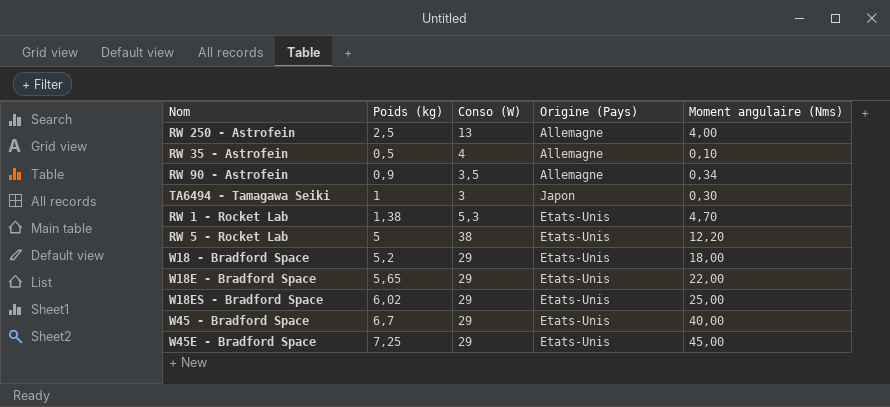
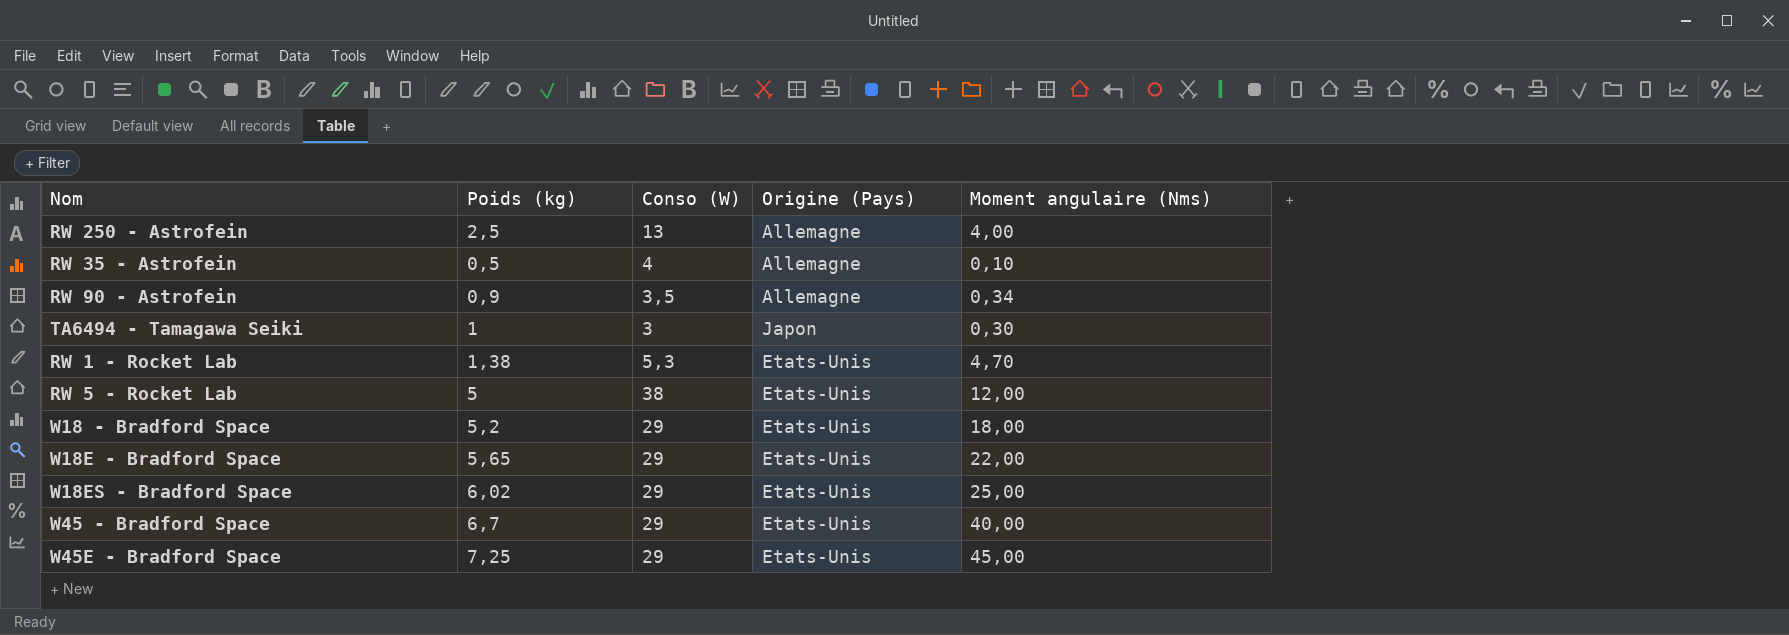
RW 5 - Rocket Lab | Moment angulaire (Nms): 12,20 -> 12,00

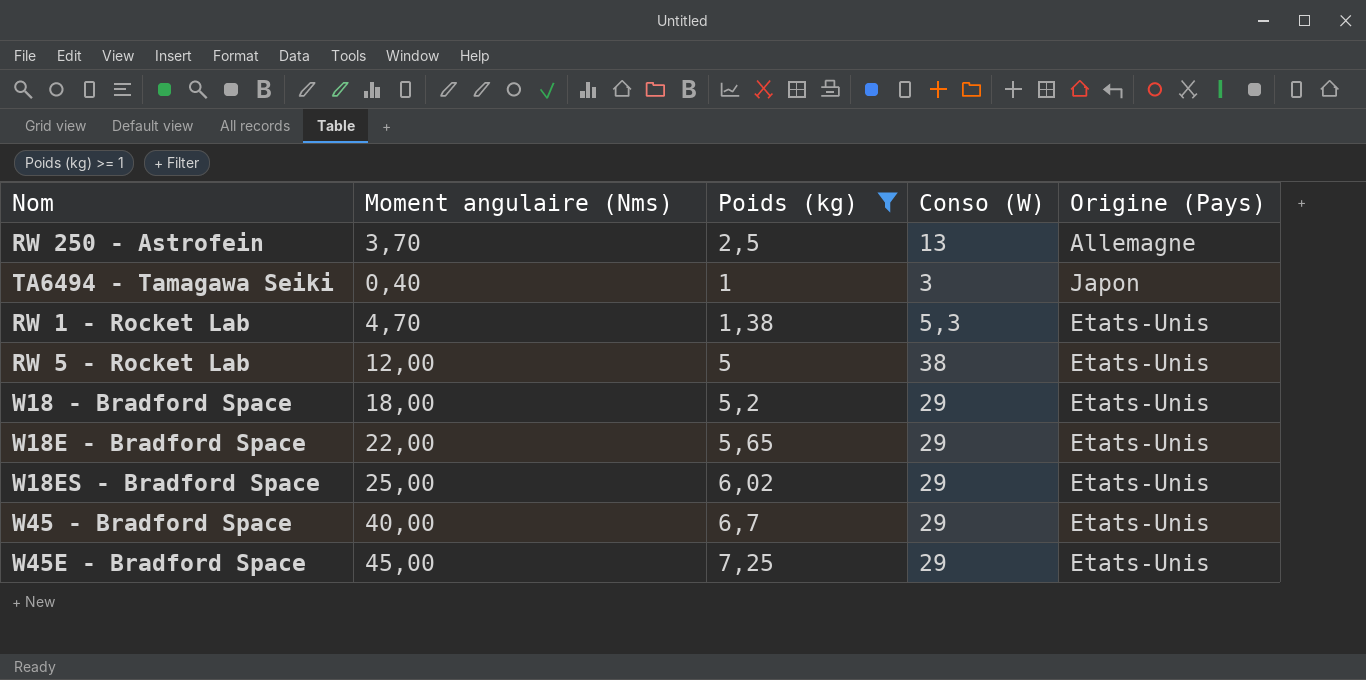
filter: none -> Poids (kg) >= 1
column Moment angulaire (Nms) | position: 5 -> 2
RW 250 - Astrofein | Moment angulaire (Nms): 4,00 -> 3,70
TA6494 - Tamagawa Seiki | Moment angulaire (Nms): 0,30 -> 0,40

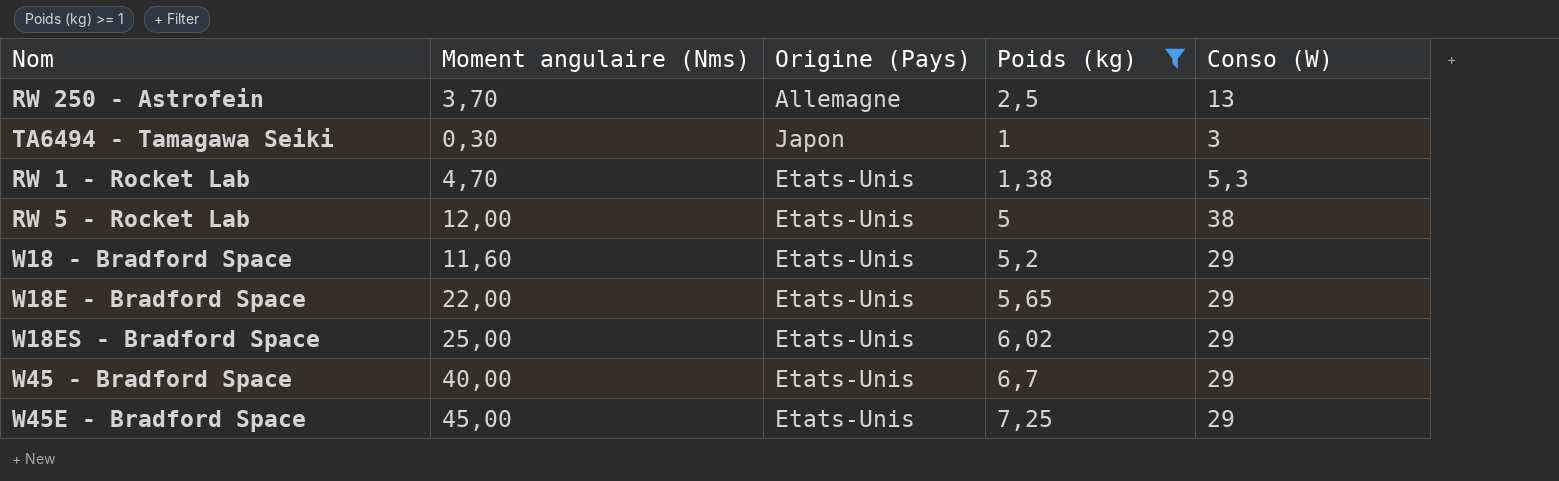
column Origine (Pays) | position: 5 -> 3
TA6494 - Tamagawa Seiki | Moment angulaire (Nms): 0,40 -> 0,30
W18 - Bradford Space | Moment angulaire (Nms): 18,00 -> 11,60

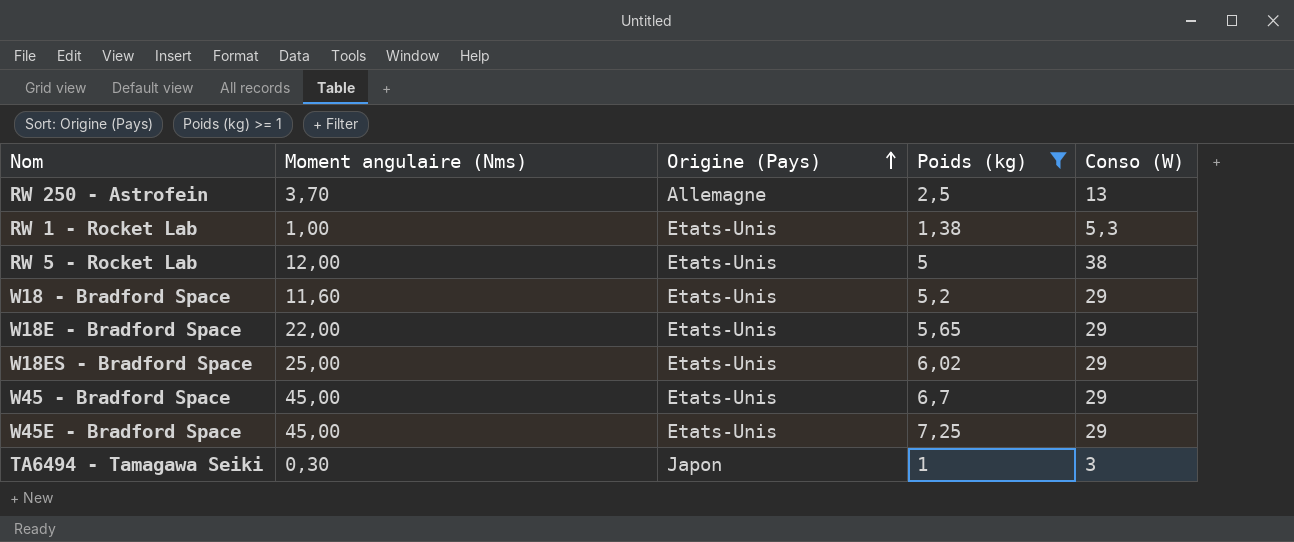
row order: none -> Origine (Pays) ascending
RW 1 - Rocket Lab | Moment angulaire (Nms): 4,70 -> 1,00
W45 - Bradford Space | Moment angulaire (Nms): 40,00 -> 45,00

